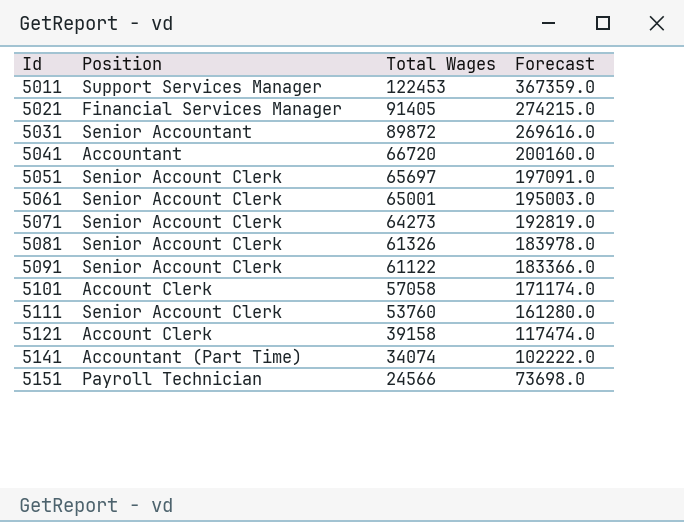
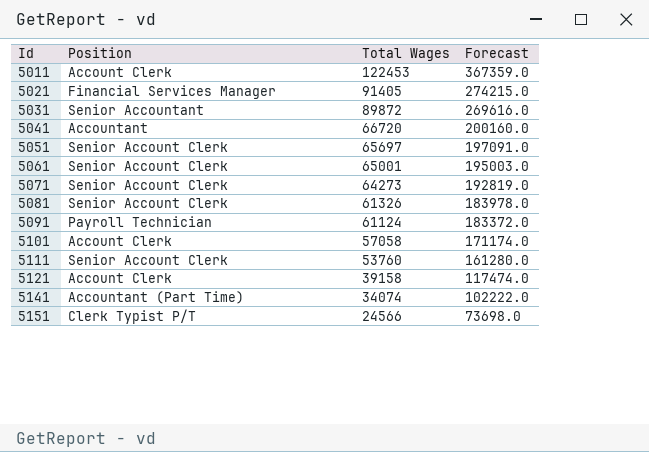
5011 | Position: Support Services Manager -> Account Clerk
5091 | Position: Senior Account Clerk -> Payroll Technician
5091 | Total Wages: 61122 -> 61124
5091 | Forecast: 183366.0 -> 183372.0
5151 | Position: Payroll Technician -> Clerk Typist P/T

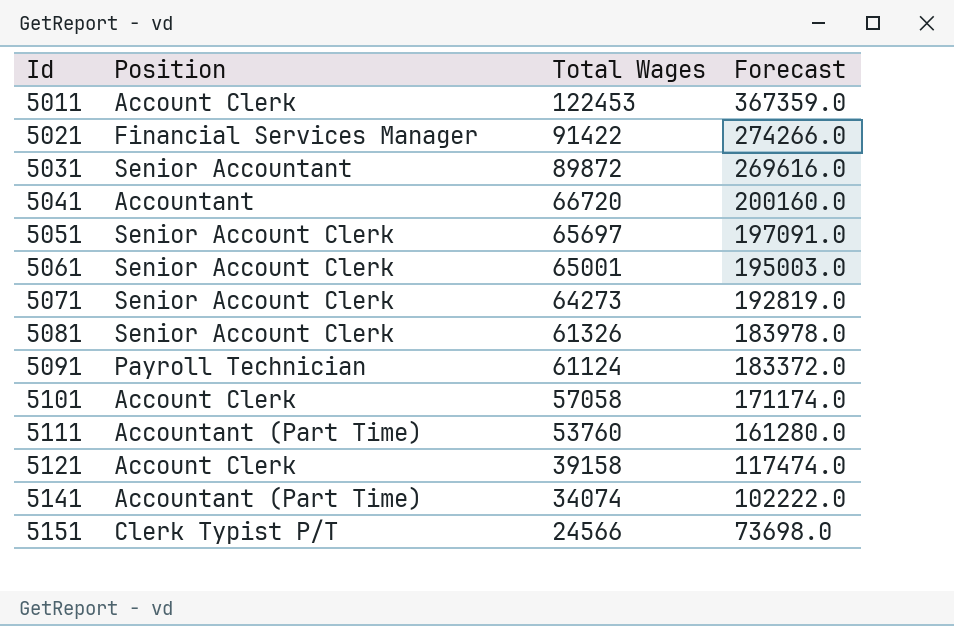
5021 | Total Wages: 91405 -> 91422
5021 | Forecast: 274215.0 -> 274266.0
5111 | Position: Senior Account Clerk -> Accountant (Part Time)

